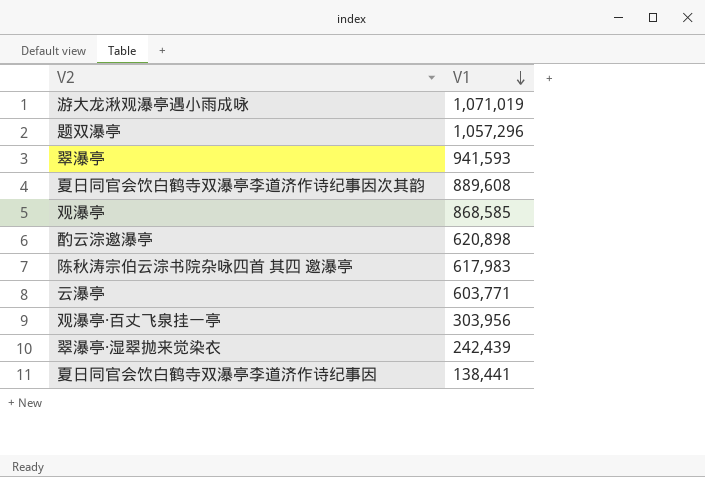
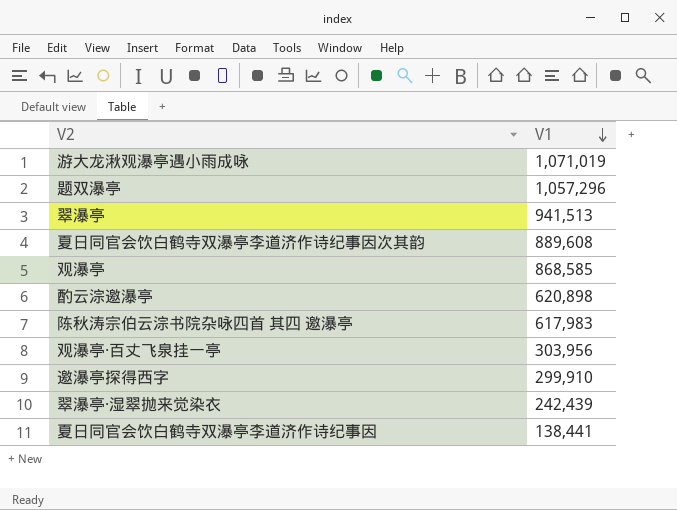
row 云瀑亭: 603,771 -> none
翠瀑亭 | V1: 941,593 -> 941,513
row 邀瀑亭探得西字: none -> 299,910

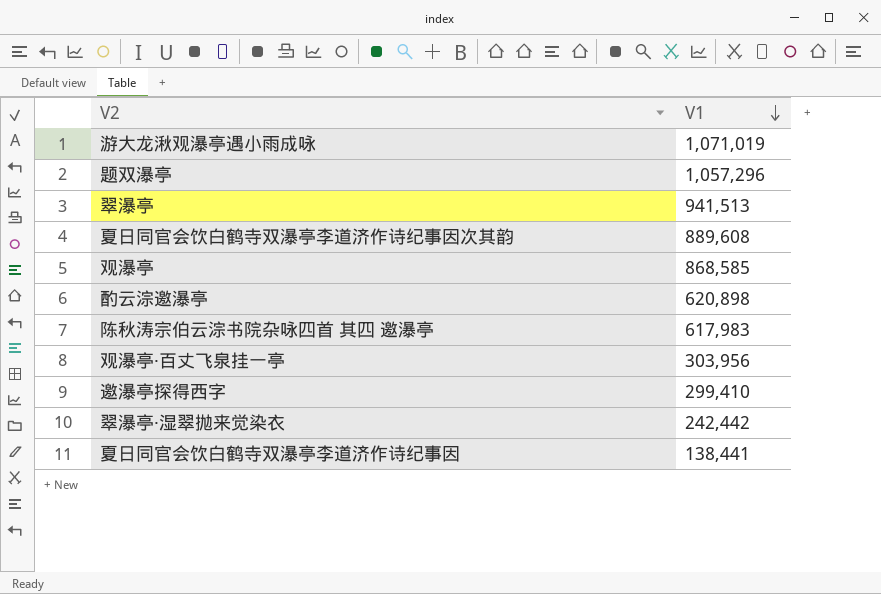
邀瀑亭探得西字 | V1: 299,910 -> 299,410
翠瀑亭·湿翠抛来觉染衣 | V1: 242,439 -> 242,442

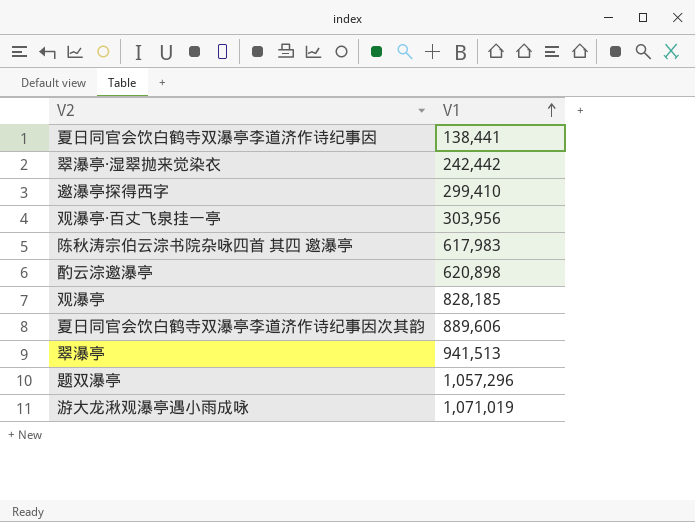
row order: V1 descending -> V1 ascending
观瀑亭 | V1: 868,585 -> 828,185
夏日同官会饮白鹤寺双瀑亭李道济作诗纪事因次其韵 | V1: 889,608 -> 889,606

